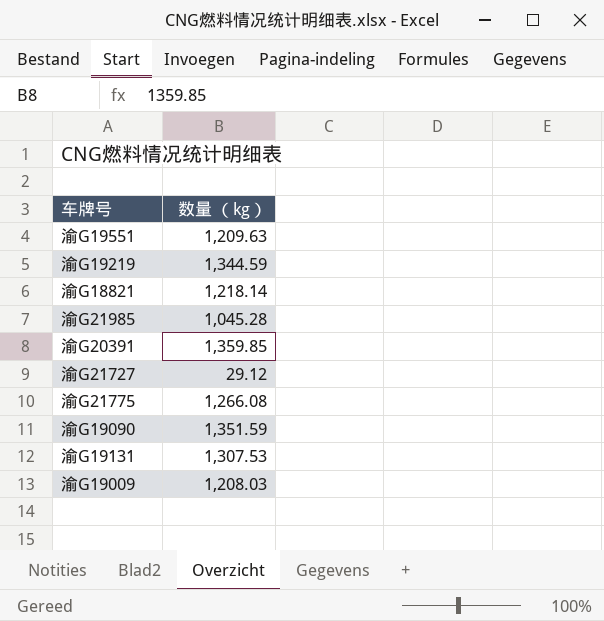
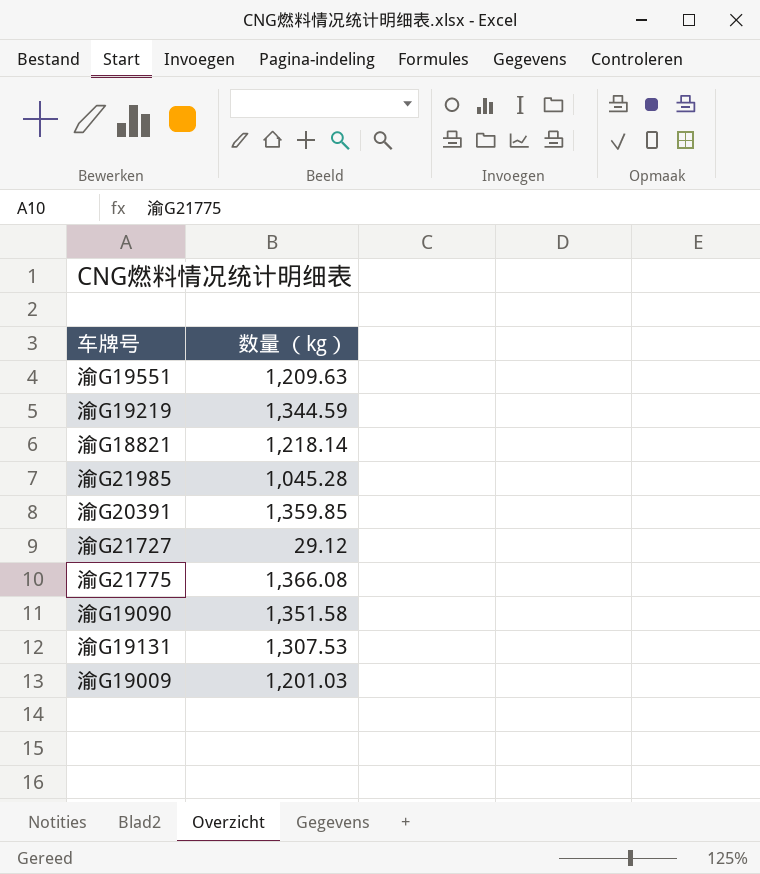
渝G21775 | 数量 （kg）: 1,266.08 -> 1,366.08
渝G19090 | 数量 （kg）: 1,351.59 -> 1,351.58
渝G19009 | 数量 （kg）: 1,208.03 -> 1,201.03

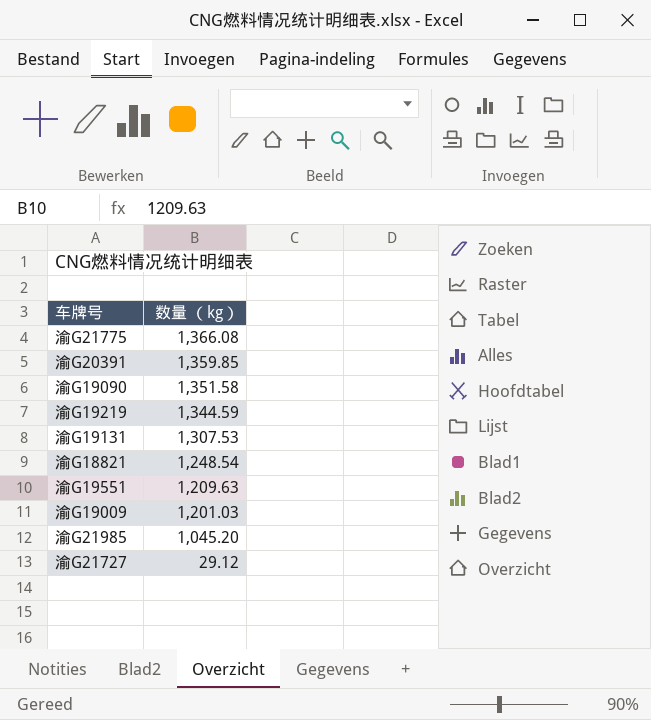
row order: none -> 数量 （kg） descending
渝G18821 | 数量 （kg）: 1,218.14 -> 1,248.54
渝G21985 | 数量 （kg）: 1,045.28 -> 1,045.20

